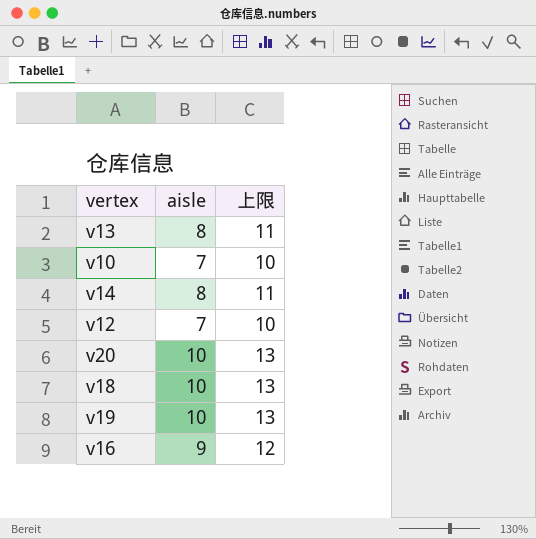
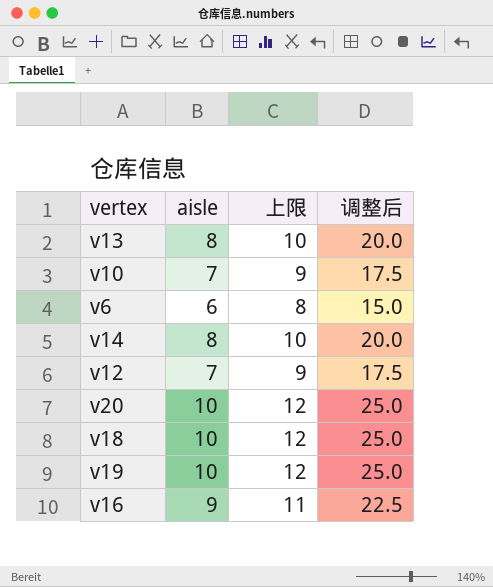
column 上限 | formula: [aisle] + 3 -> [aisle] + 2
column 调整后 | formula: none -> [aisle] * 2.5
row v6: none -> 6 | 8 | 15.0

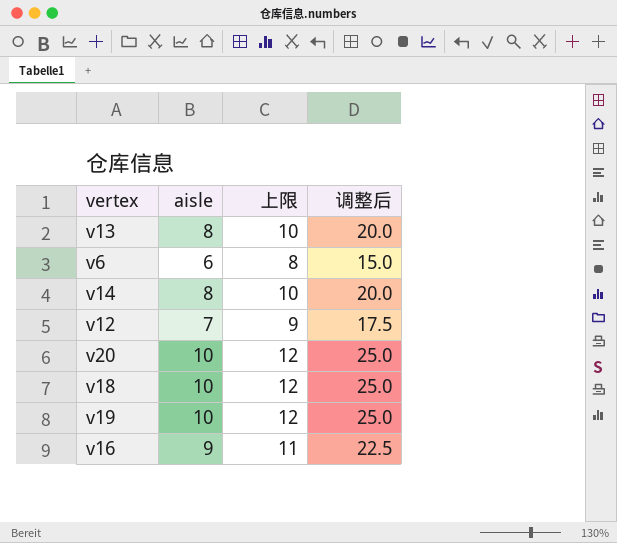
row v10: 7 | 9 | 17.5 -> none

